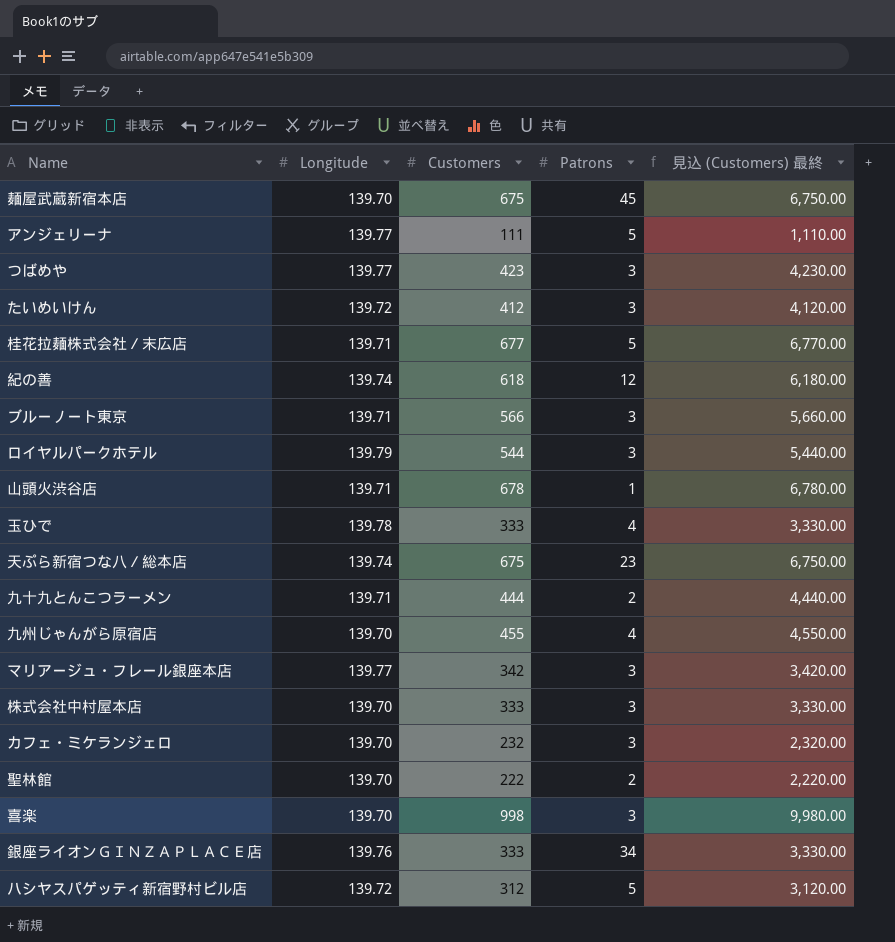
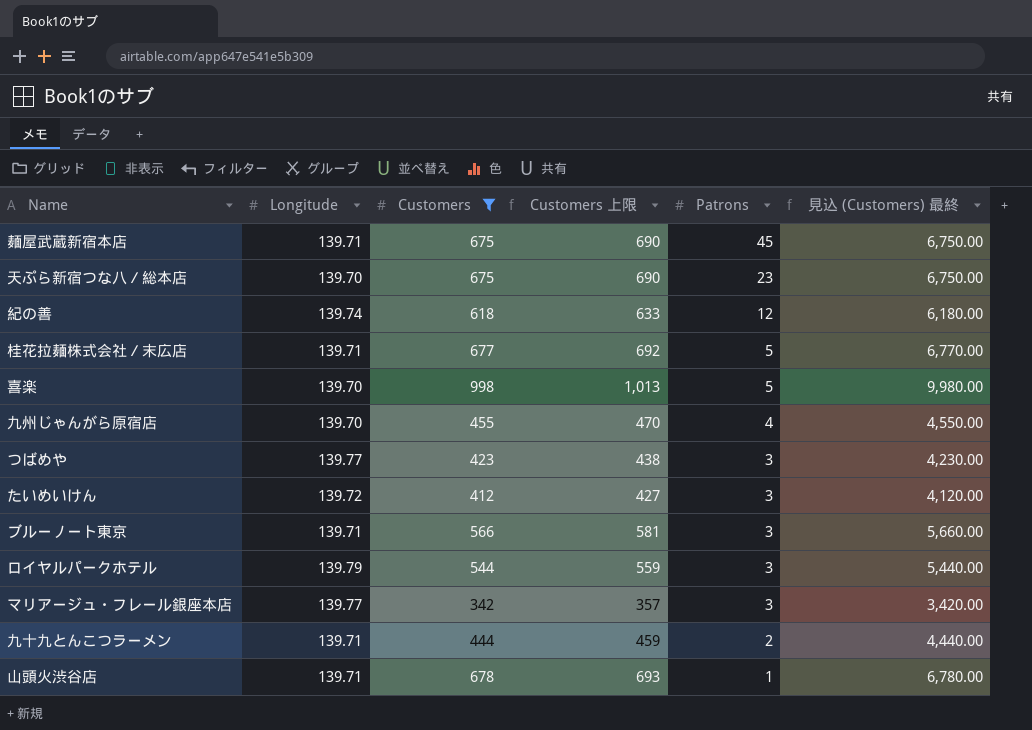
filter: none -> Customers >= 342
row order: none -> Patrons descending
column Customers 上限 | formula: none -> [Customers] + 15
麺屋武蔵新宿本店 | Longitude: 139.70 -> 139.71
天ぷら新宿つな八／総本店 | Longitude: 139.74 -> 139.70
喜楽 | Patrons: 3 -> 5

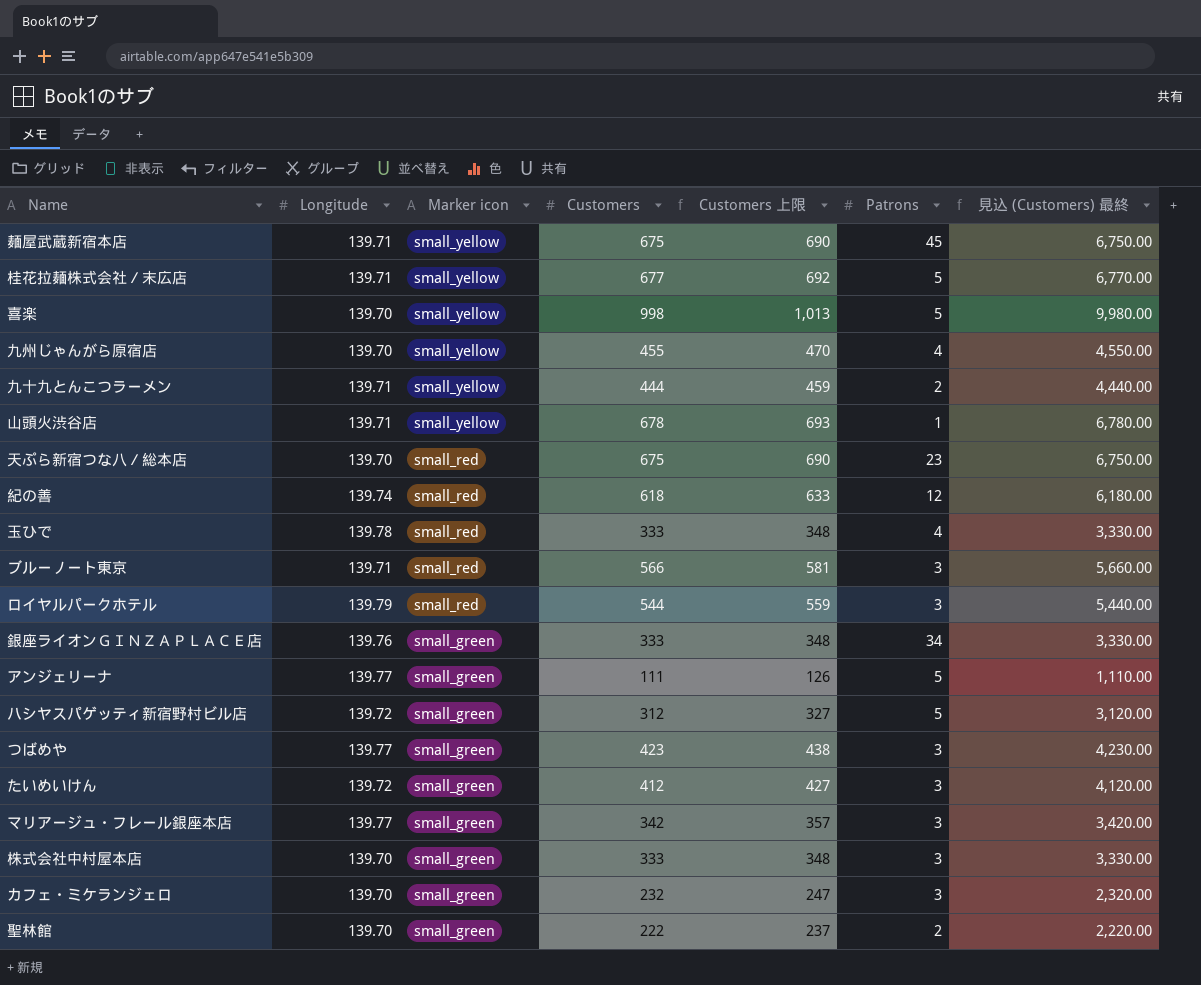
filter: Customers >= 342 -> none
row order: Patrons descending -> Marker icon descending
column Marker icon | position: none -> 3

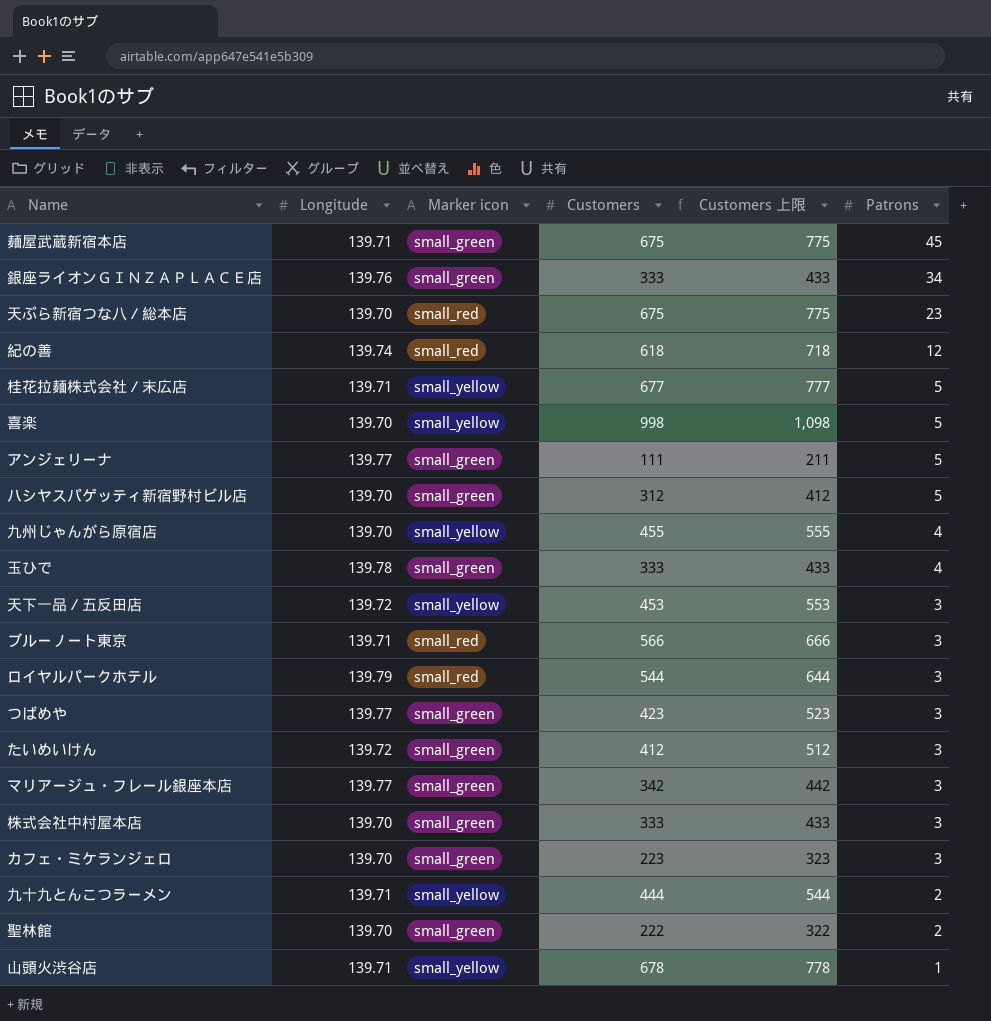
row order: Marker icon descending -> Patrons descending
column 見込 (Customers) 最終 | formula: [Customers] * 10 -> none
column Customers 上限 | formula: [Customers] + 15 -> [Customers] + 100
麺屋武蔵新宿本店 | Marker icon: small_yellow -> small_green
ハシヤスパゲッティ新宿野村ビル店 | Longitude: 139.72 -> 139.70
玉ひで | Marker icon: small_red -> small_green
row 天下一品／五反田店: none -> 139.72 | small_yellow | 453 | 553 | 3
カフェ・ミケランジェロ | Customers: 232 -> 223

